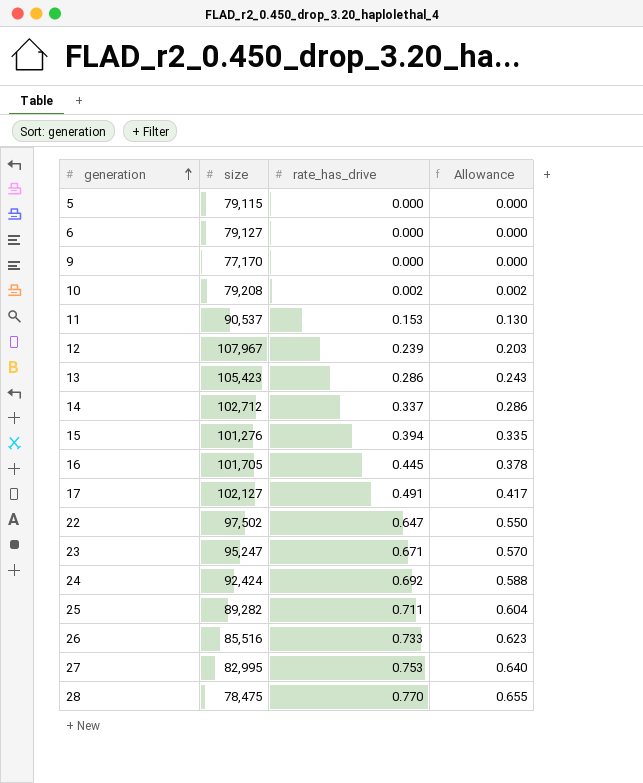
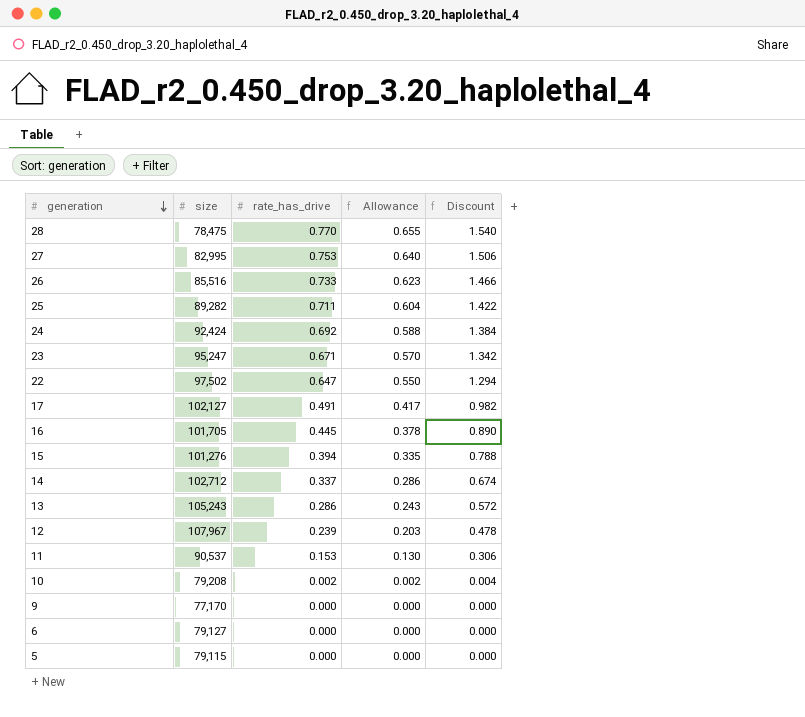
row order: generation ascending -> generation descending
column Discount | formula: none -> [rate_has_drive] * 2
13 | size: 105,423 -> 105,243

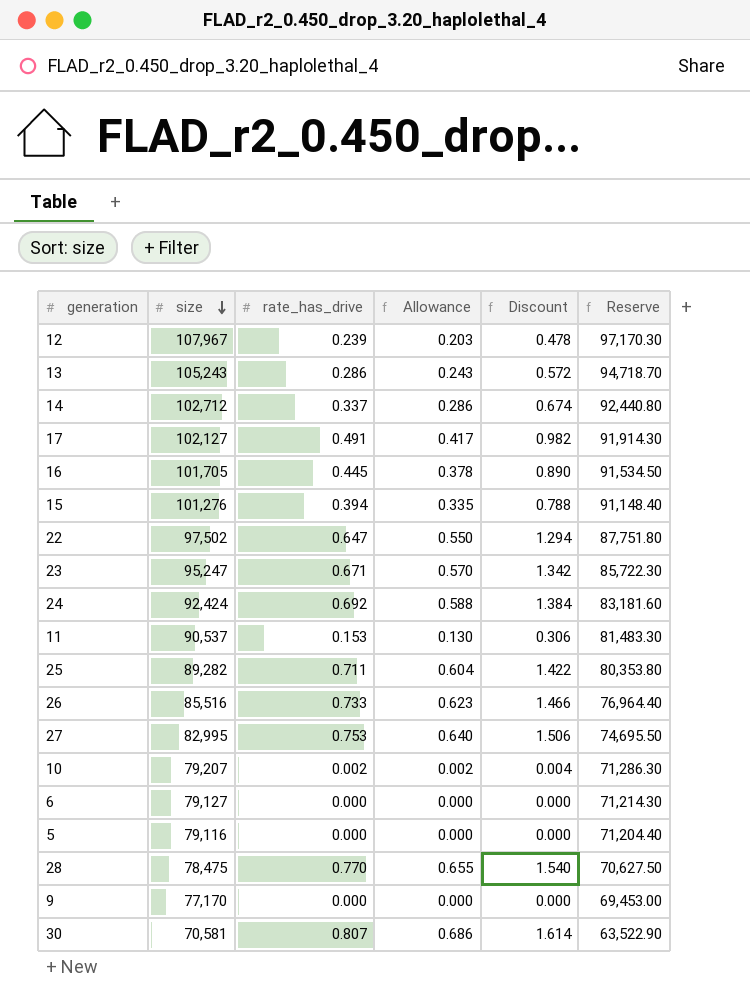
row order: generation descending -> size descending
column Reserve | formula: none -> [size] * 0.9
10 | size: 79,208 -> 79,207
5 | size: 79,115 -> 79,116
row 30: none -> 70,581 | 0.807 | 0.686 | 1.614 | 63,522.90

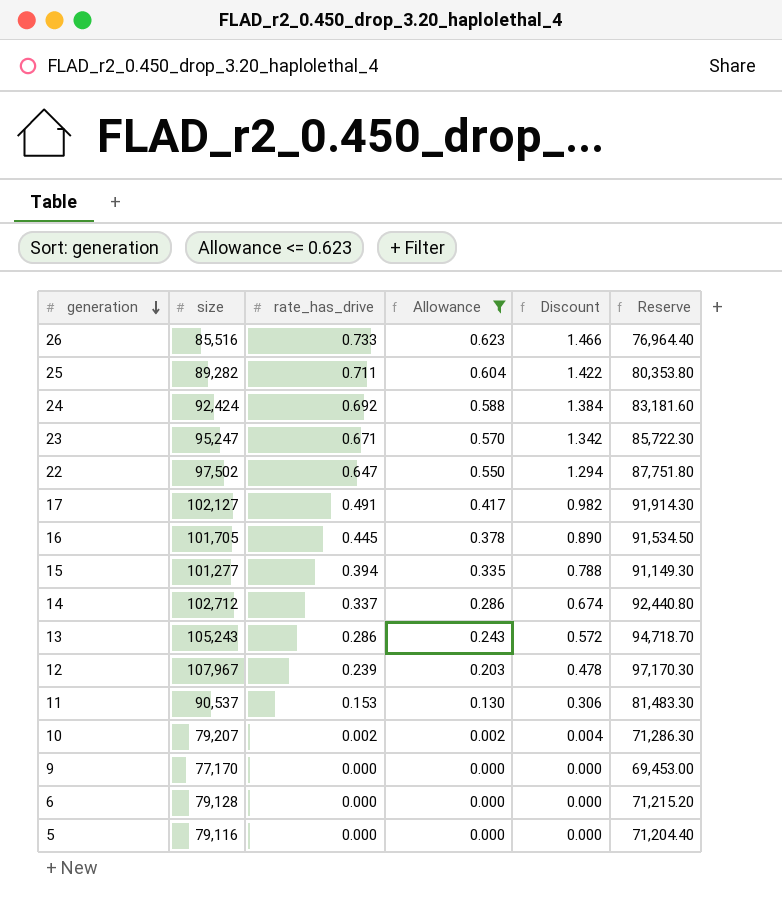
filter: none -> Allowance <= 0.623
row order: size descending -> generation descending
15 | size: 101,276 -> 101,277
15 | Reserve: 91,148.40 -> 91,149.30
6 | size: 79,127 -> 79,128
6 | Reserve: 71,214.30 -> 71,215.20

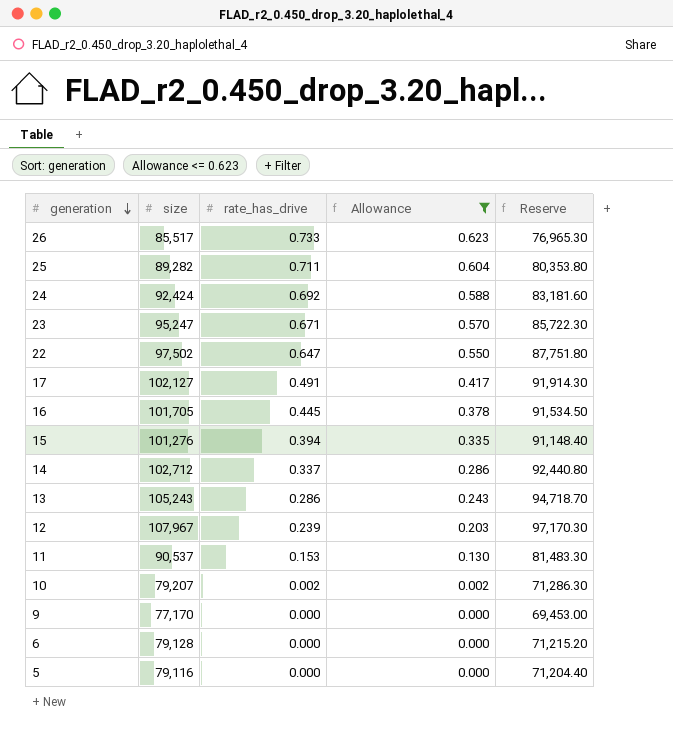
column Discount | formula: [rate_has_drive] * 2 -> none
26 | size: 85,516 -> 85,517
26 | Reserve: 76,964.40 -> 76,965.30
15 | size: 101,277 -> 101,276
15 | Reserve: 91,149.30 -> 91,148.40

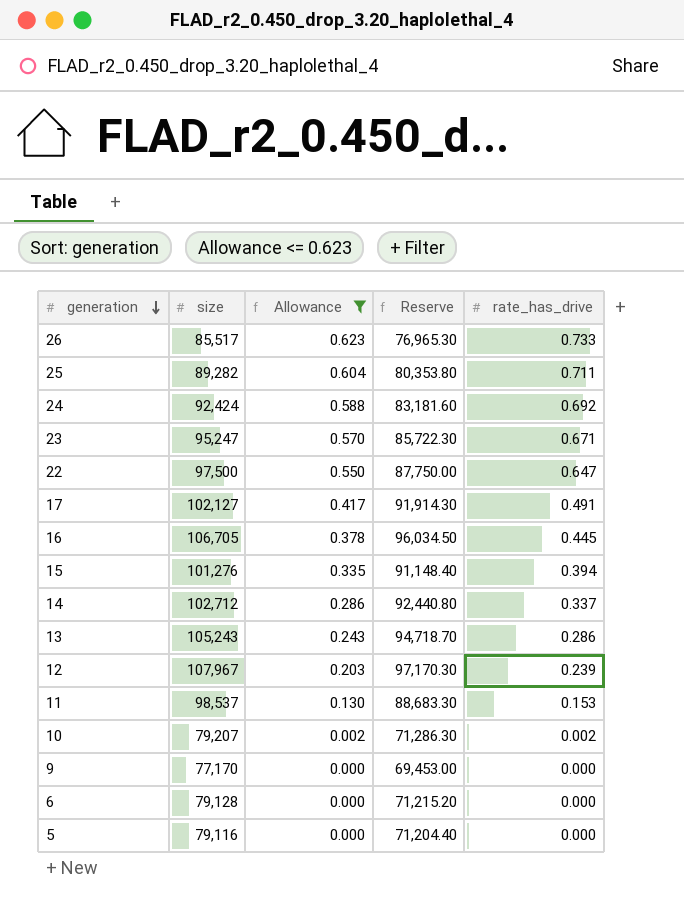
column rate_has_drive | position: 3 -> 5
22 | size: 97,502 -> 97,500
22 | Reserve: 87,751.80 -> 87,750.00
16 | size: 101,705 -> 106,705
16 | Reserve: 91,534.50 -> 96,034.50
11 | size: 90,537 -> 98,537
11 | Reserve: 81,483.30 -> 88,683.30

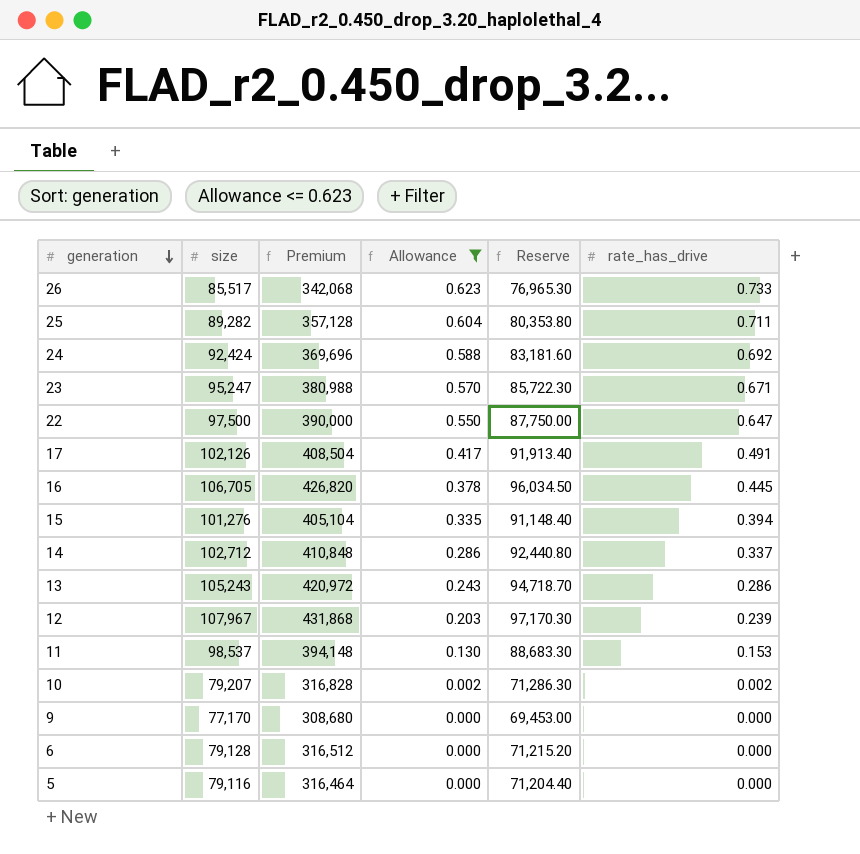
column Premium | formula: none -> [size] * 4
17 | size: 102,127 -> 102,126
17 | Reserve: 91,914.30 -> 91,913.40

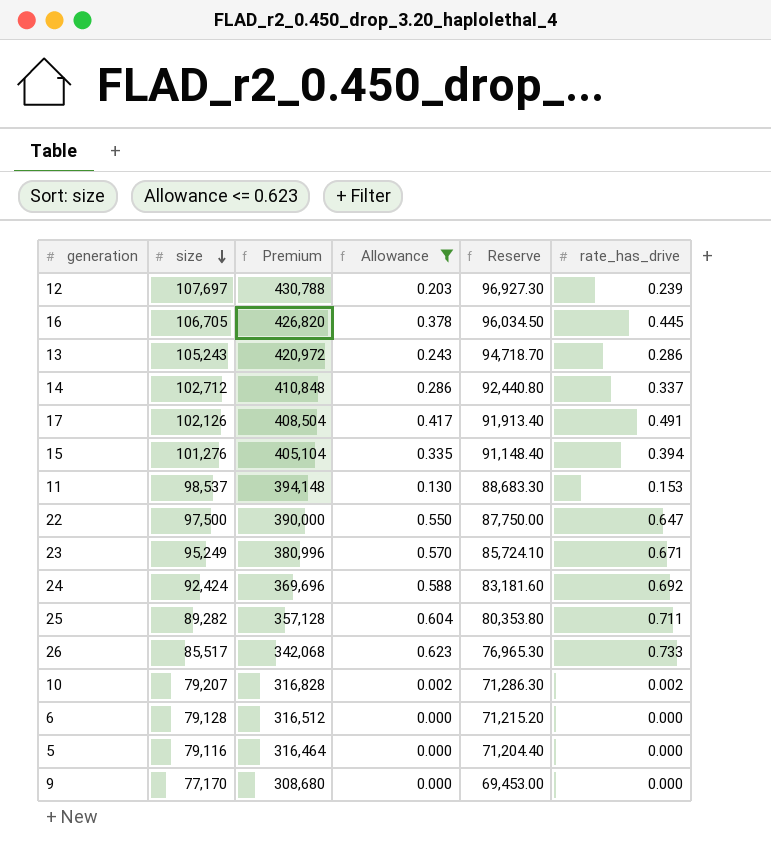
row order: generation descending -> size descending
12 | size: 107,967 -> 107,697
12 | Premium: 431,868 -> 430,788
12 | Reserve: 97,170.30 -> 96,927.30
23 | size: 95,247 -> 95,249
23 | Premium: 380,988 -> 380,996
23 | Reserve: 85,722.30 -> 85,724.10

